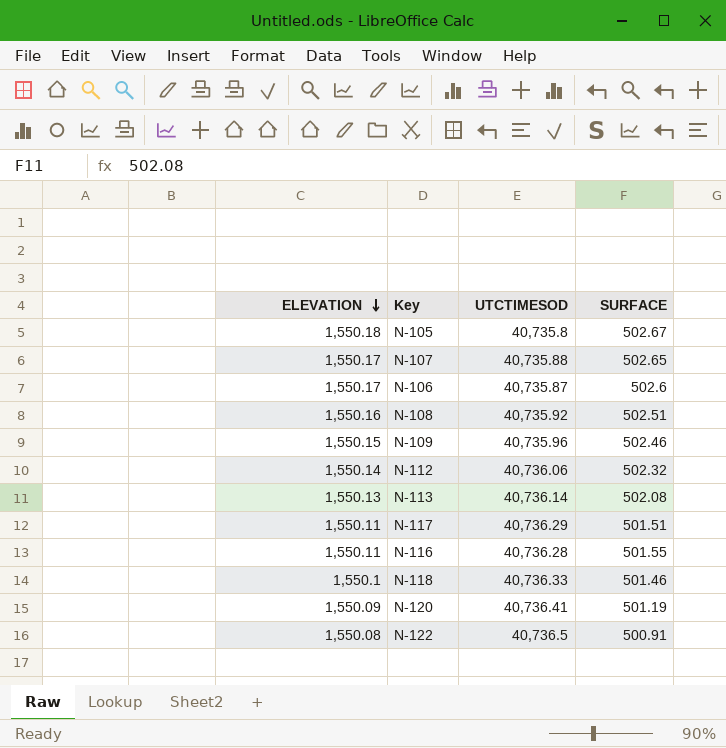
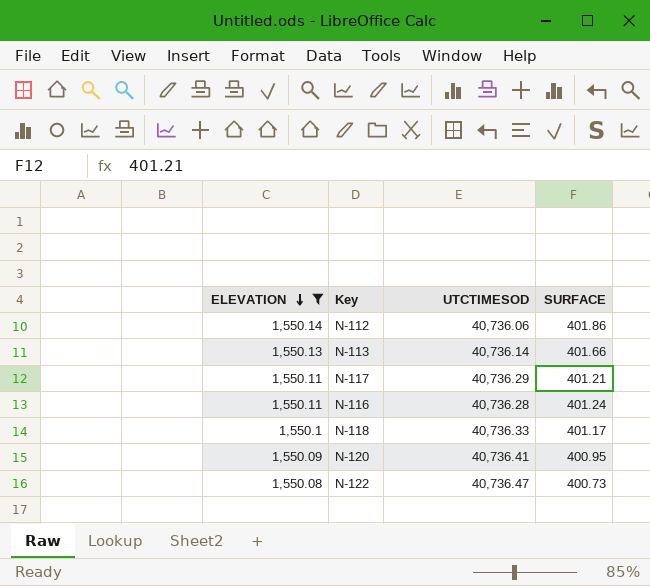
filter: none -> ELEVATION <= 1,550.14
N-112 | SURFACE: 502.32 -> 401.86
N-113 | SURFACE: 502.08 -> 401.66
N-117 | SURFACE: 501.51 -> 401.21
N-116 | SURFACE: 501.55 -> 401.24
N-118 | SURFACE: 501.46 -> 401.17
N-120 | SURFACE: 501.19 -> 400.95
N-122 | UTCTIMESOD: 40,736.5 -> 40,736.47
N-122 | SURFACE: 500.91 -> 400.73

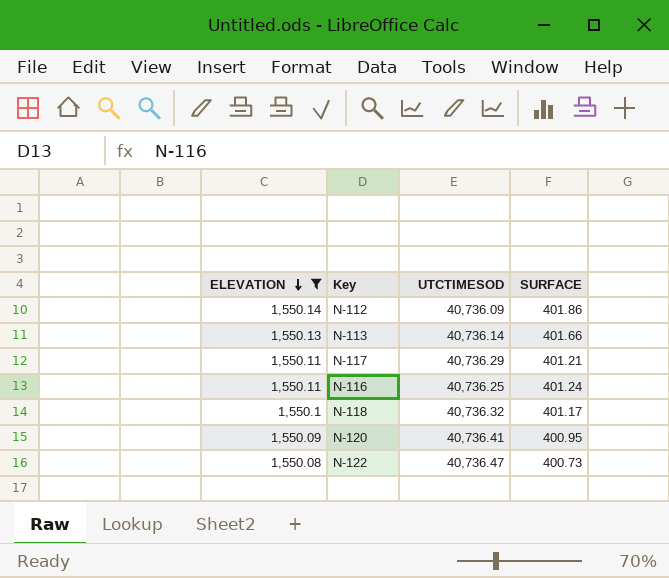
N-112 | UTCTIMESOD: 40,736.06 -> 40,736.09
N-116 | UTCTIMESOD: 40,736.28 -> 40,736.25
N-118 | UTCTIMESOD: 40,736.33 -> 40,736.32

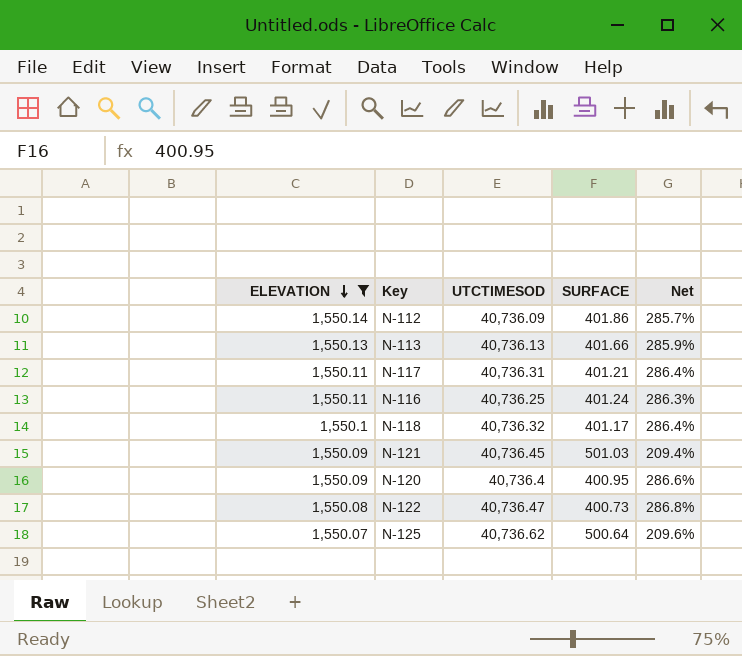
column Net | formula: none -> ([ELEVATION] - [SURFACE]) / [SURFACE]
N-113 | UTCTIMESOD: 40,736.14 -> 40,736.13
N-117 | UTCTIMESOD: 40,736.29 -> 40,736.31
row N-121: none -> 1,550.09 | 40,736.45 | 501.03 | 209.4%
N-120 | UTCTIMESOD: 40,736.41 -> 40,736.4
row N-125: none -> 1,550.07 | 40,736.62 | 500.64 | 209.6%

